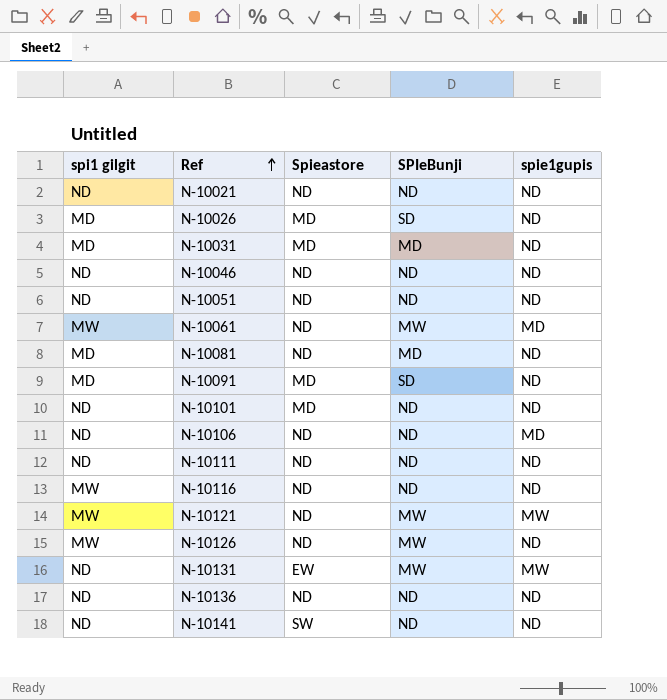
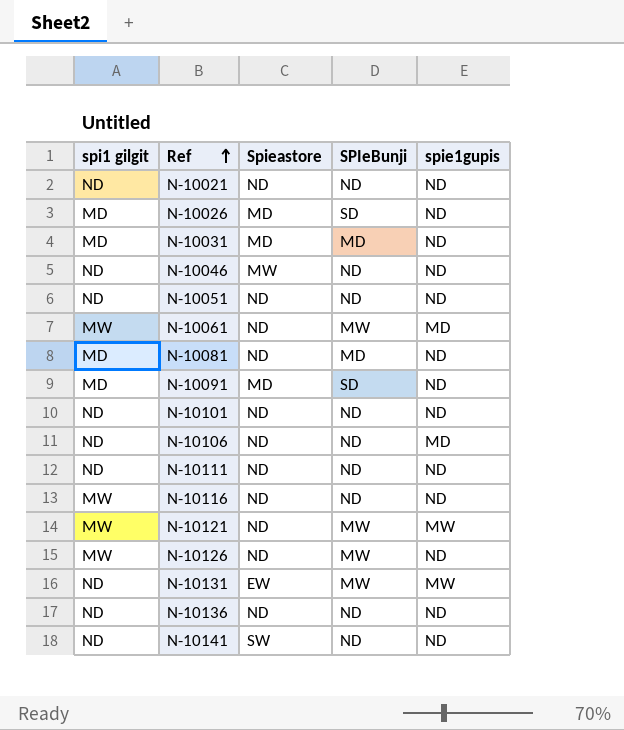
N-10046 | Spieastore: ND -> MW
N-10101 | Spieastore: MD -> ND

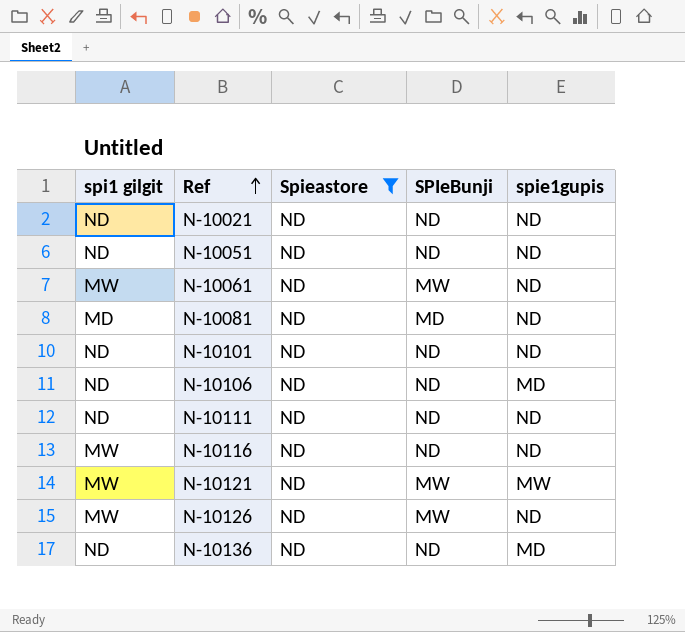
filter: none -> Spieastore = ND
N-10061 | spie1gupis: MD -> ND
N-10136 | spie1gupis: ND -> MD

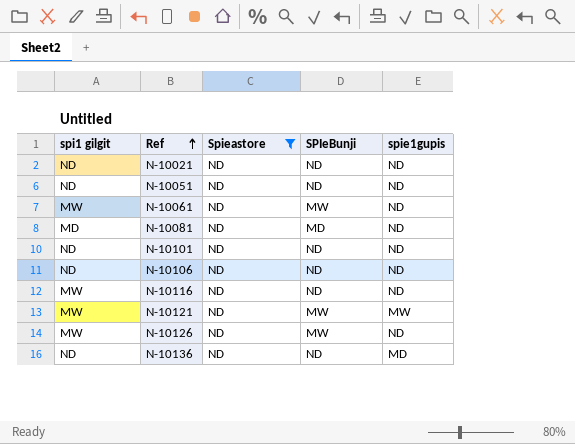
row N-10111: ND | ND | ND | ND -> none
N-10106 | spie1gupis: MD -> ND

